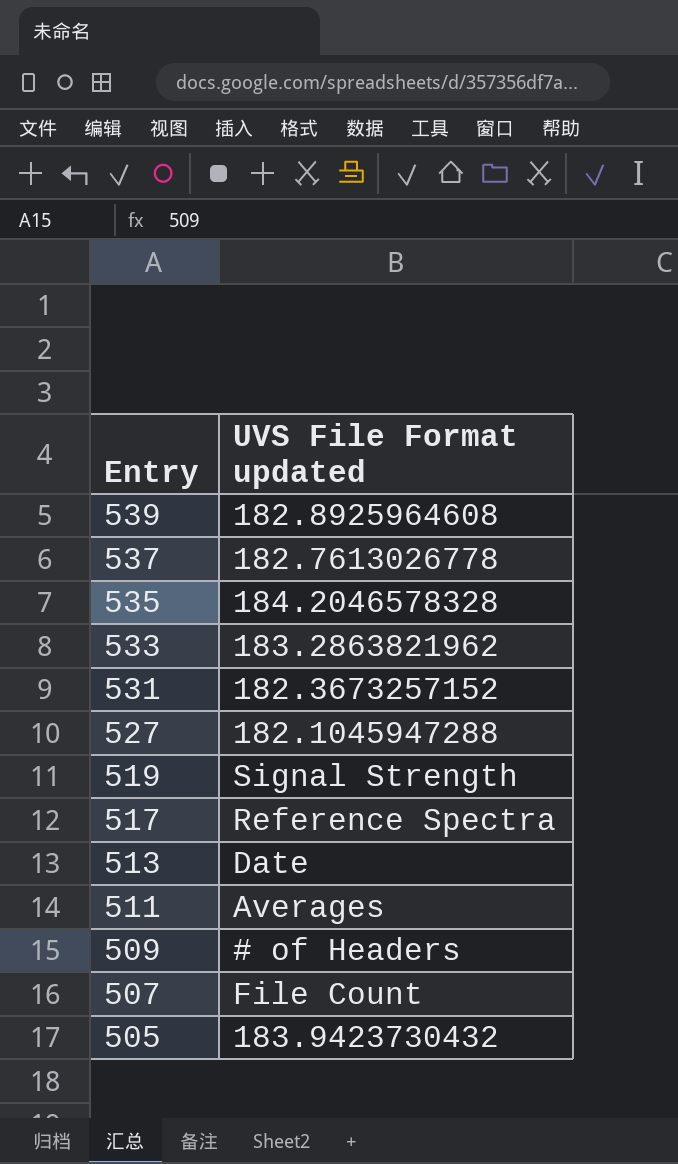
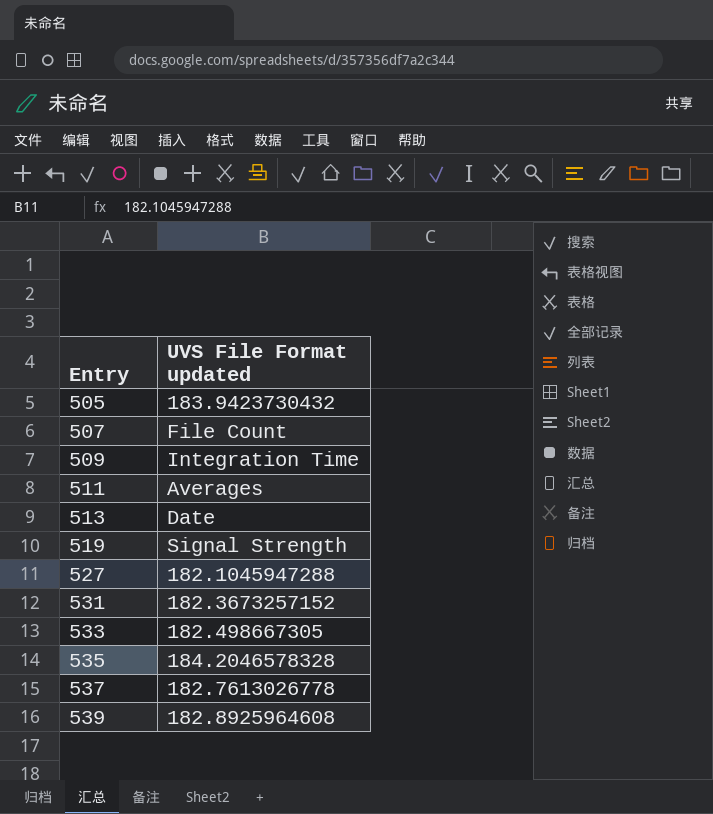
row order: Entry descending -> Entry ascending
row 517: Reference Spectra -> none
509 | UVS File Format updated: # of Headers -> Integration Time
533 | UVS File Format updated: 183.2863821962 -> 182.498667305

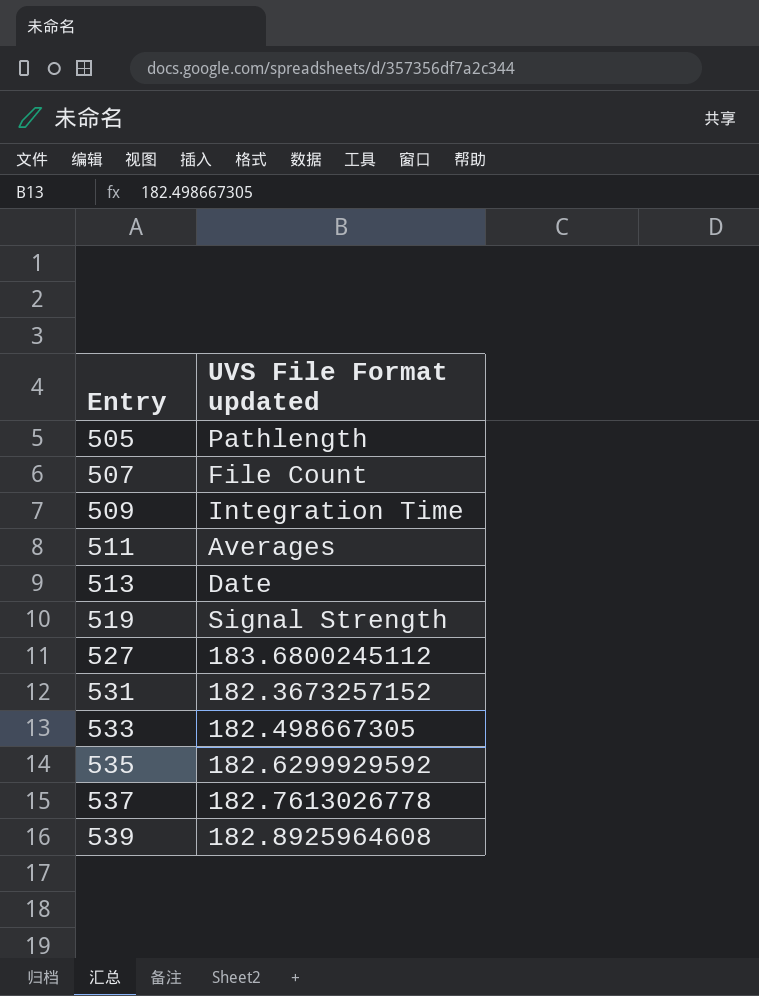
505 | UVS File Format updated: 183.9423730432 -> Pathlength
527 | UVS File Format updated: 182.1045947288 -> 183.6800245112
535 | UVS File Format updated: 184.2046578328 -> 182.6299929592

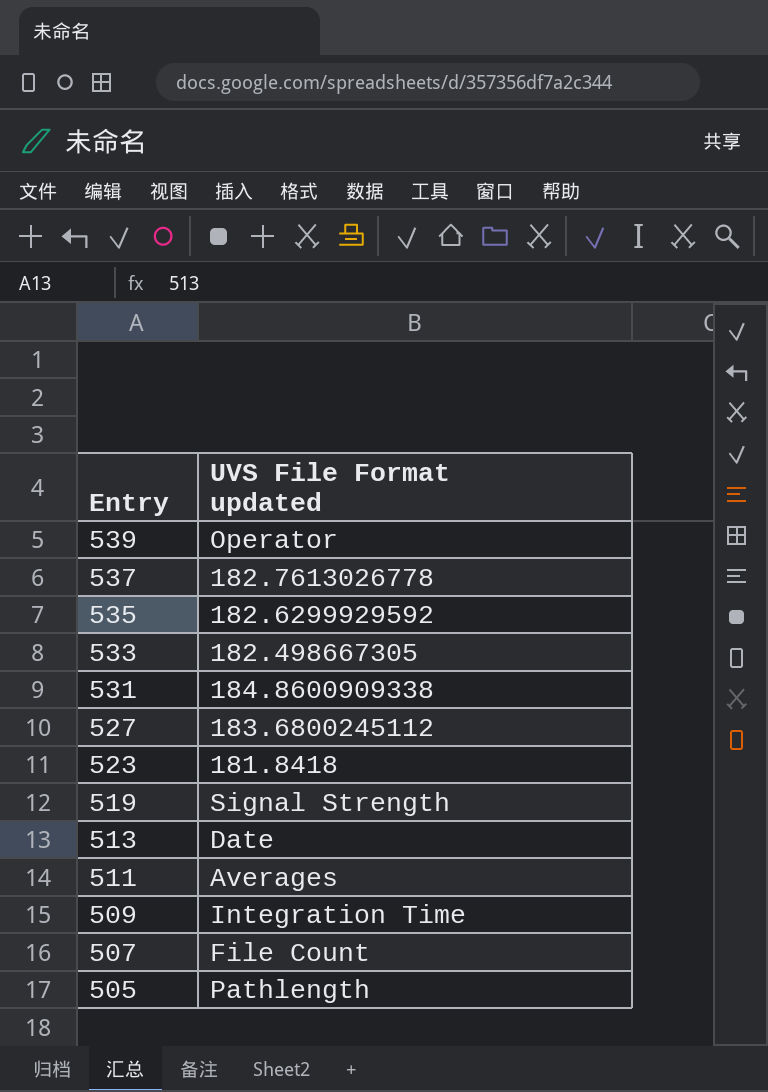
row order: Entry ascending -> Entry descending
539 | UVS File Format updated: 182.8925964608 -> Operator
531 | UVS File Format updated: 182.3673257152 -> 184.8600909338
row 523: none -> 181.8418

